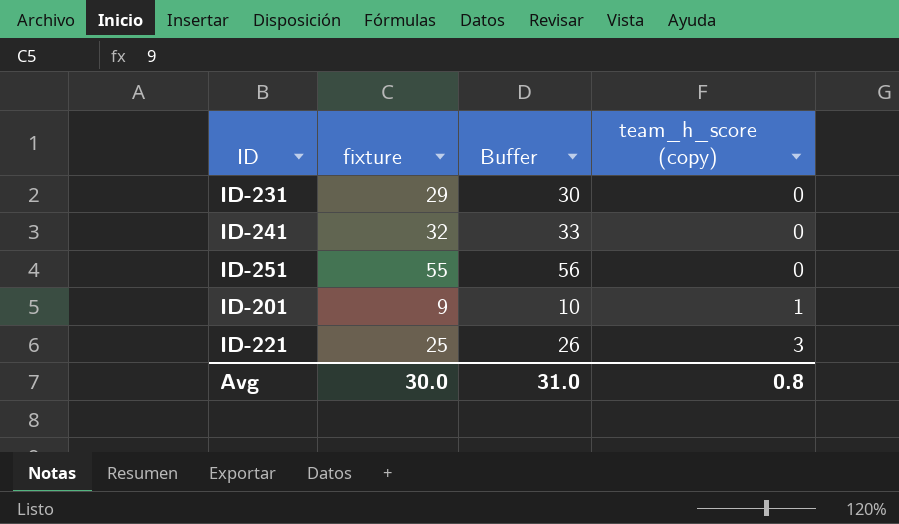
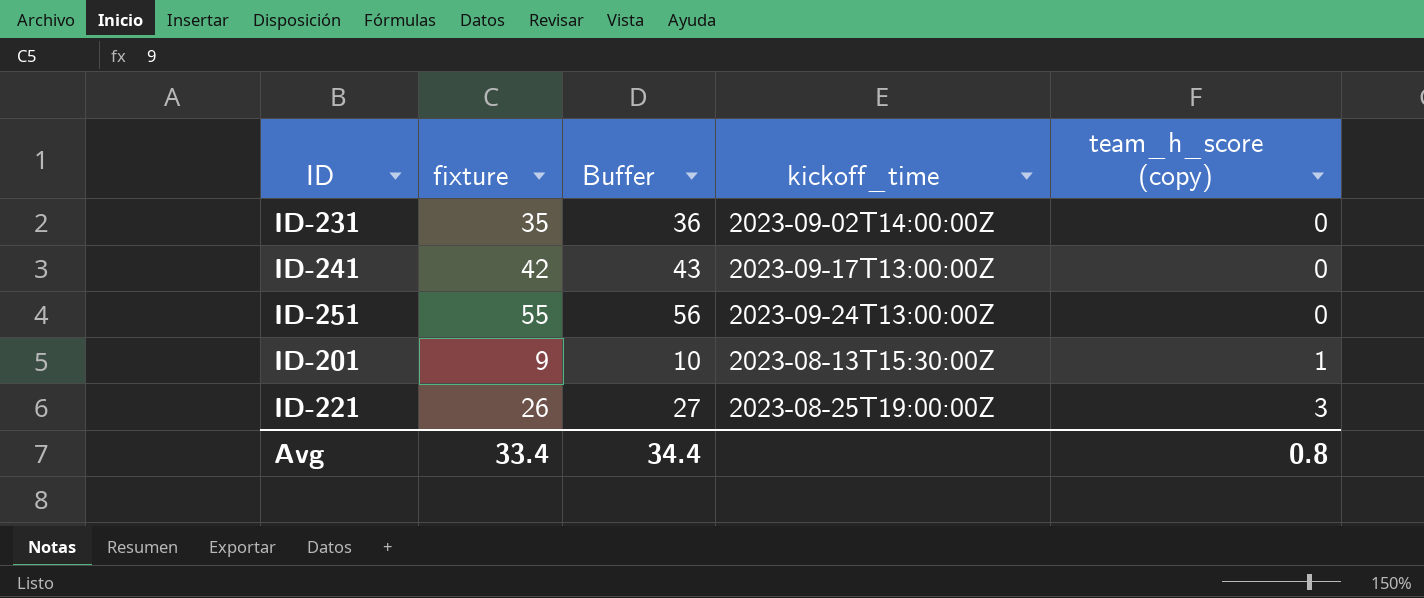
column kickoff_time | position: none -> 4
ID-231 | fixture: 29 -> 35
ID-231 | Buffer: 30 -> 36
ID-241 | fixture: 32 -> 42
ID-241 | Buffer: 33 -> 43
ID-221 | fixture: 25 -> 26
ID-221 | Buffer: 26 -> 27
Avg | fixture: 30.0 -> 33.4
Avg | Buffer: 31.0 -> 34.4

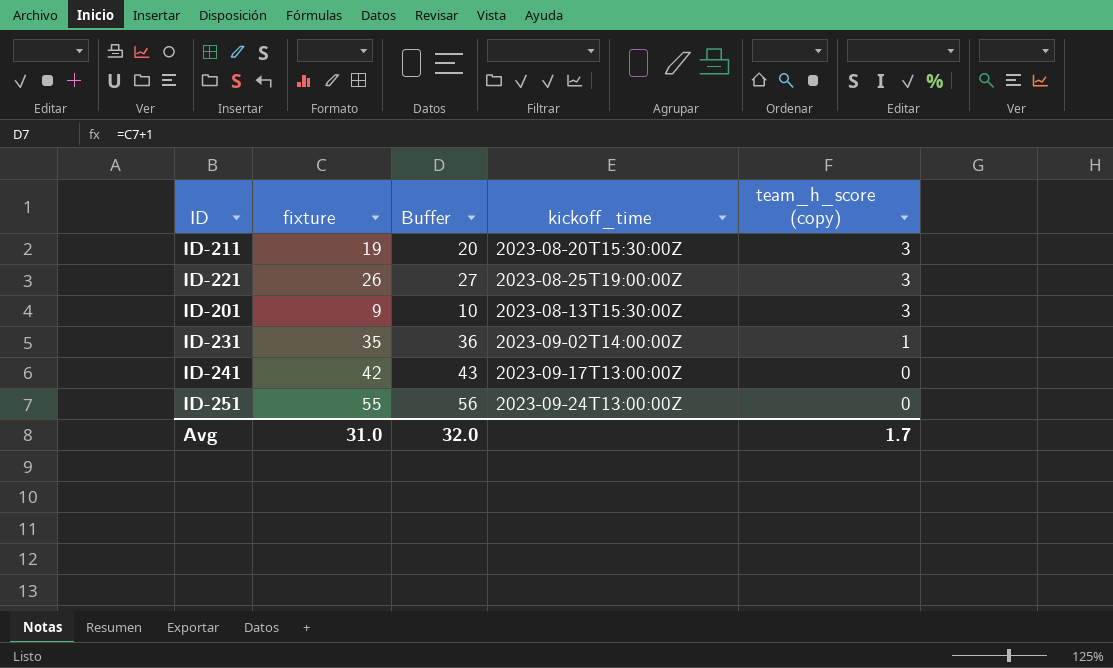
row order: team_h_score (copy) ascending -> team_h_score (copy) descending
row ID-211: none -> 19 | 20 | 2023-08-20T15:30:00Z | 3
ID-201 | team_h_score (copy): 1 -> 3
ID-231 | team_h_score (copy): 0 -> 1
Avg | fixture: 33.4 -> 31.0
Avg | Buffer: 34.4 -> 32.0
Avg | team_h_score (copy): 0.8 -> 1.7

